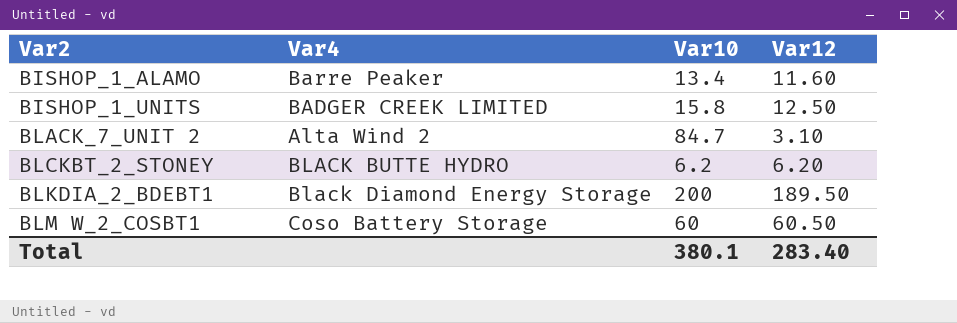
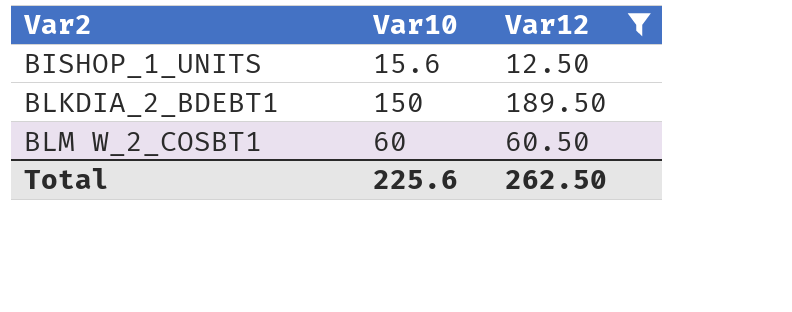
filter: none -> Var12 >= 12.50
column Var4 | position: 2 -> none
BISHOP_1_UNITS | Var10: 15.8 -> 15.6
BLKDIA_2_BDEBT1 | Var10: 200 -> 150
Total | Var10: 380.1 -> 225.6
Total | Var12: 283.40 -> 262.50

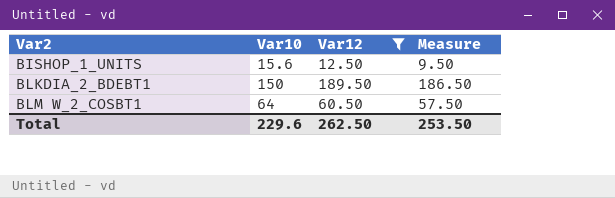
column Measure | formula: none -> [Var12] - 3
BLM W_2_COSBT1 | Var10: 60 -> 64
Total | Var10: 225.6 -> 229.6

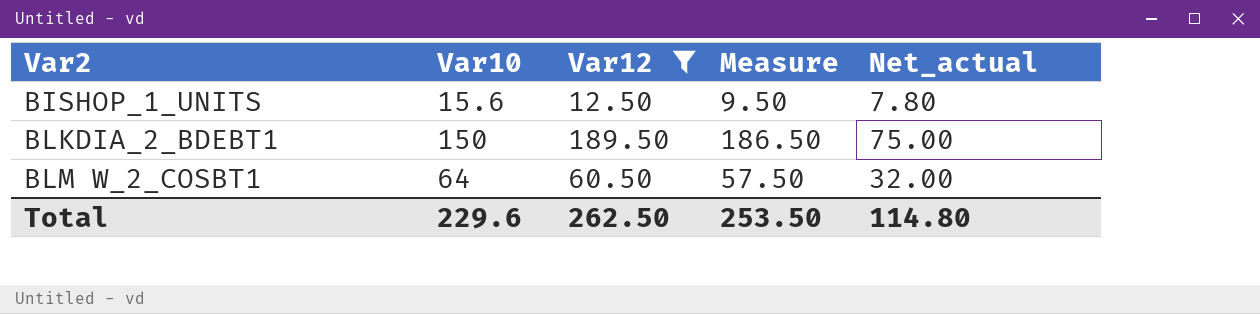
column Net_actual | formula: none -> [Var10] * 0.5

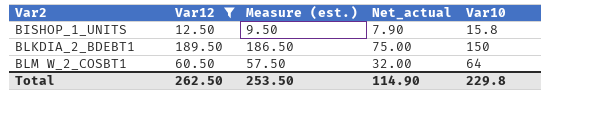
column name: Measure -> Measure (est.)
column Var10 | position: 2 -> 5
BISHOP_1_UNITS | Net_actual: 7.80 -> 7.90
BISHOP_1_UNITS | Var10: 15.6 -> 15.8
Total | Net_actual: 114.80 -> 114.90
Total | Var10: 229.6 -> 229.8

